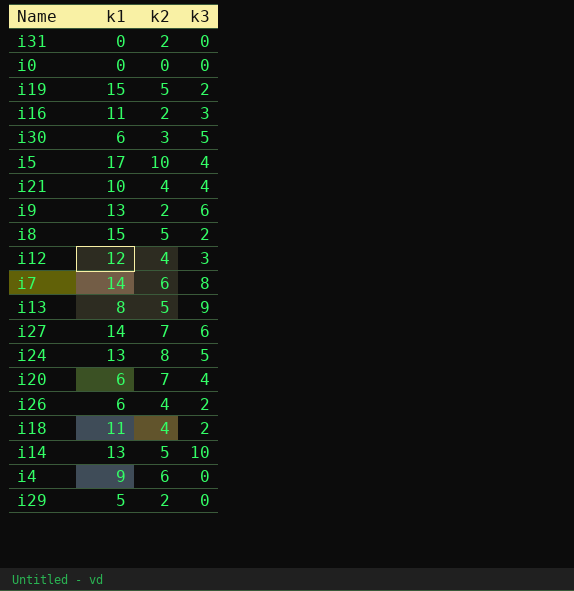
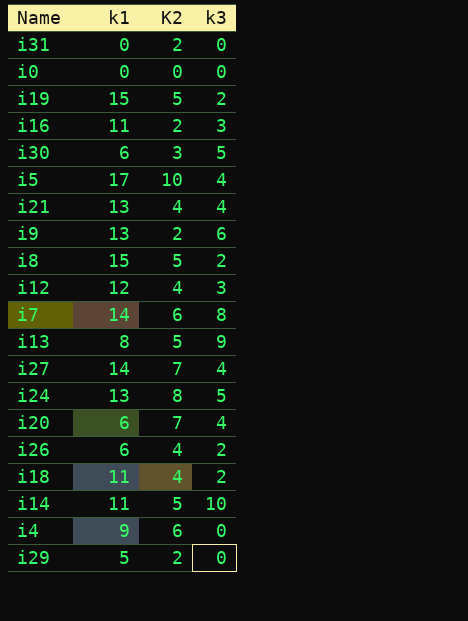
column name: k2 -> K2
i21 | k1: 10 -> 13
i27 | k3: 6 -> 4
i14 | k1: 13 -> 11

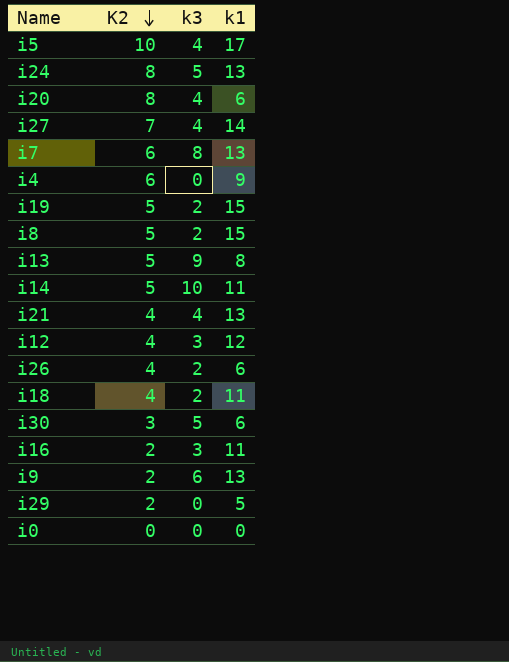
row order: none -> K2 descending
column k1 | position: 2 -> 4
row i31: 0 | 2 | 0 -> none
i20 | K2: 7 -> 8
i7 | k1: 14 -> 13

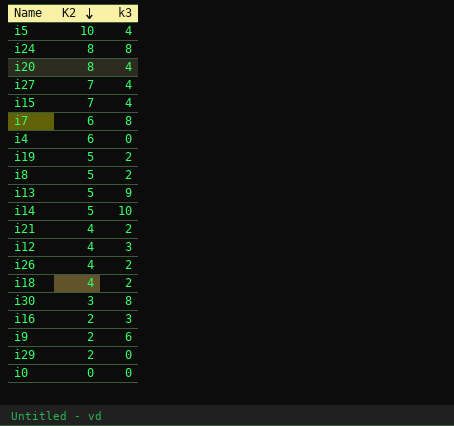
column k1 | position: 4 -> none
i24 | k3: 5 -> 8
row i15: none -> 7 | 4
i21 | k3: 4 -> 2
i30 | k3: 5 -> 8

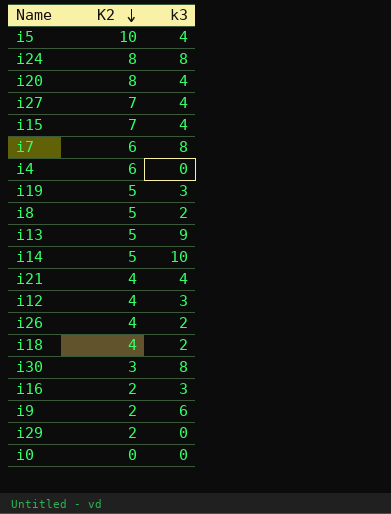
i19 | k3: 2 -> 3
i21 | k3: 2 -> 4

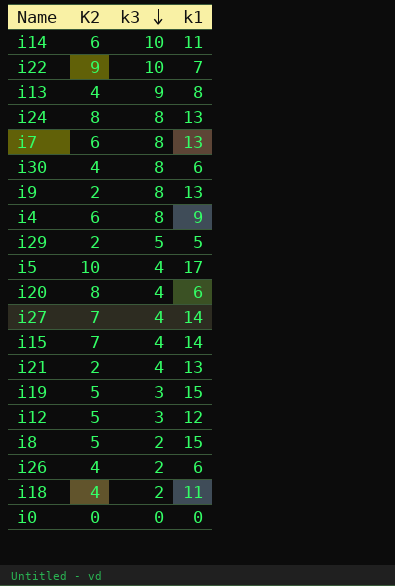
row order: K2 descending -> k3 descending
column k1 | position: none -> 4
row i16: 2 | 3 -> none
i14 | K2: 5 -> 6
row i22: none -> 9 | 10 | 7
i13 | K2: 5 -> 4
i30 | K2: 3 -> 4
i9 | k3: 6 -> 8
i4 | k3: 0 -> 8
i29 | k3: 0 -> 5
i21 | K2: 4 -> 2
i12 | K2: 4 -> 5

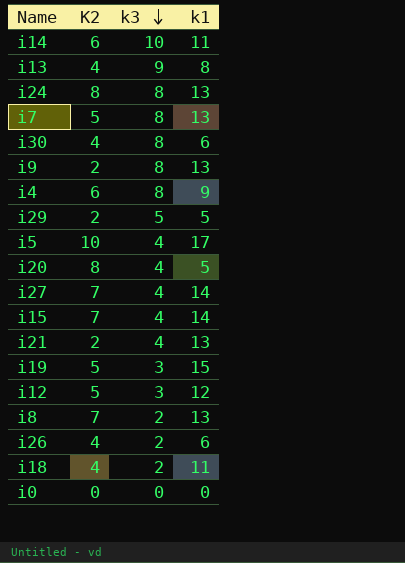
row i22: 9 | 10 | 7 -> none
i7 | K2: 6 -> 5
i20 | k1: 6 -> 5
i8 | K2: 5 -> 7
i8 | k1: 15 -> 13

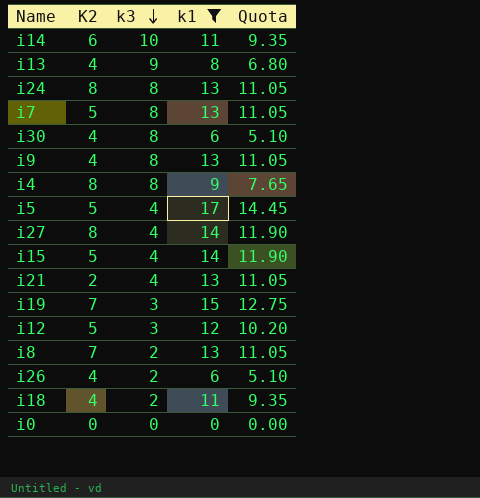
filter: none -> k1 != 5
column Quota | formula: none -> [k1] * 0.85
i9 | K2: 2 -> 4
i4 | K2: 6 -> 8
i5 | K2: 10 -> 5
i27 | K2: 7 -> 8
i15 | K2: 7 -> 5
i19 | K2: 5 -> 7

